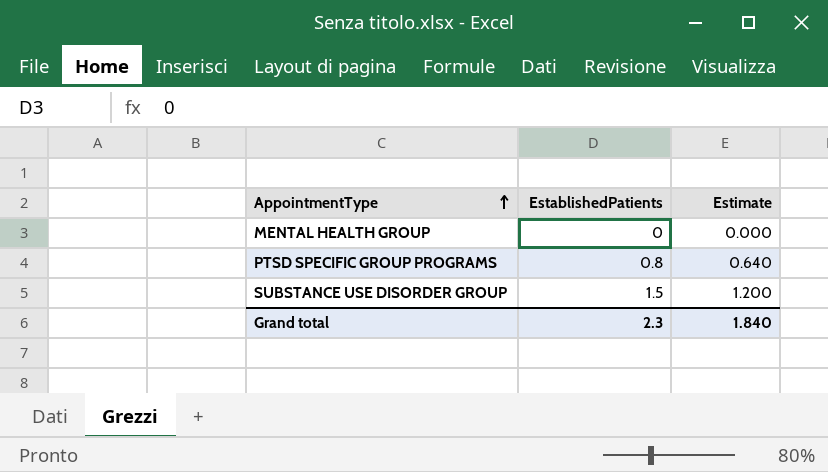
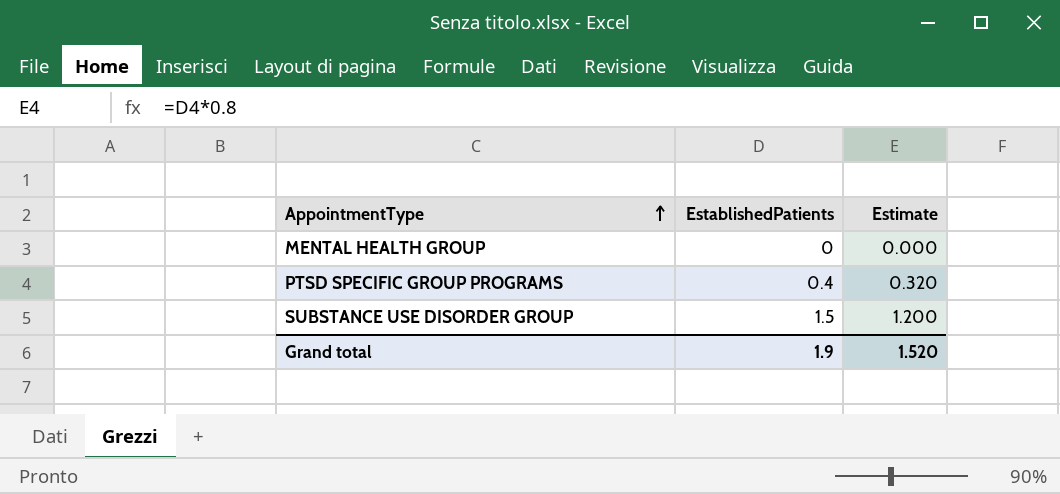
PTSD SPECIFIC GROUP PROGRAMS | EstablishedPatients: 0.8 -> 0.4
PTSD SPECIFIC GROUP PROGRAMS | Estimate: 0.640 -> 0.320
Grand total | EstablishedPatients: 2.3 -> 1.9
Grand total | Estimate: 1.840 -> 1.520

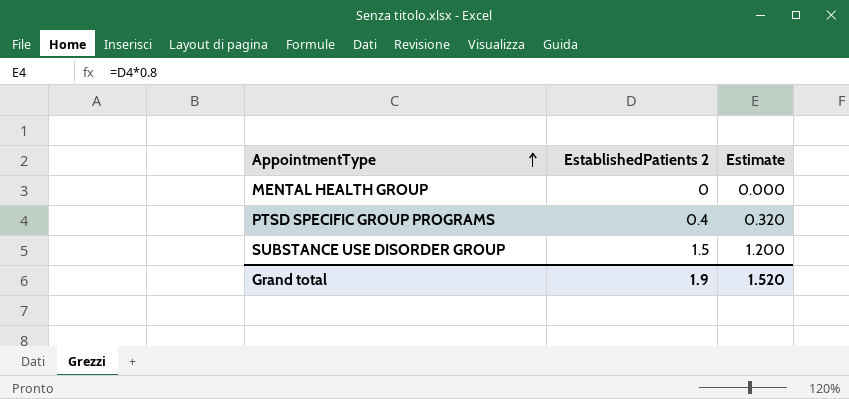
column name: EstablishedPatients -> EstablishedPatients 2

